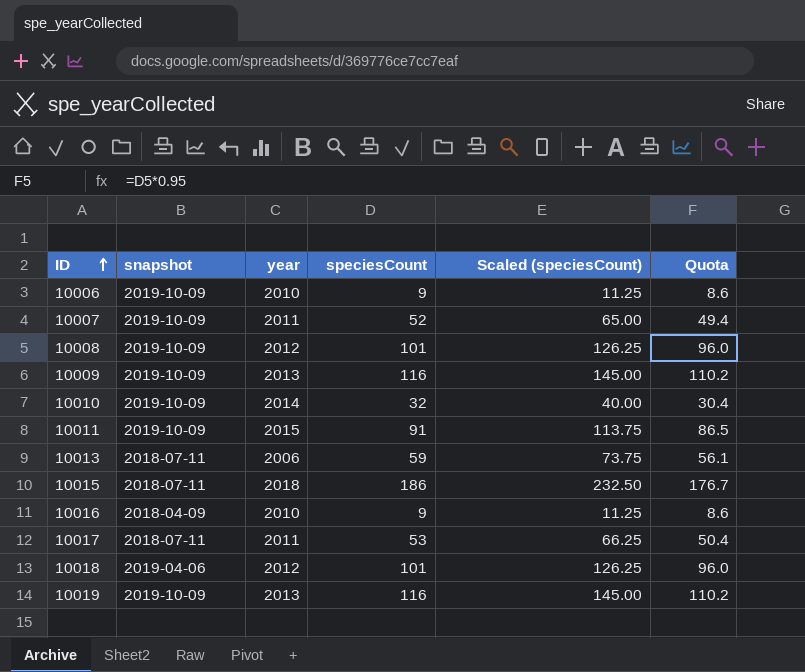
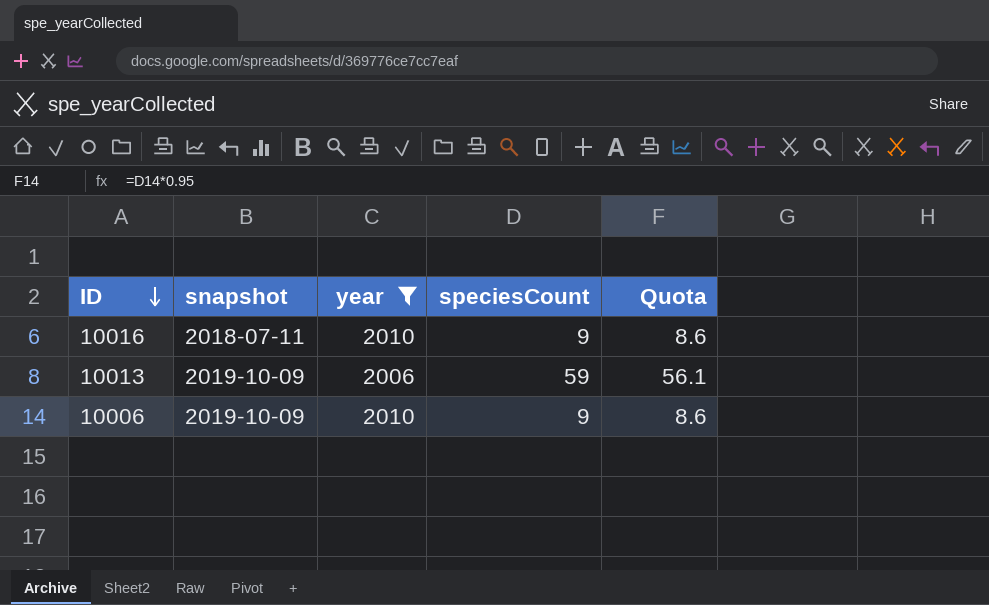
filter: none -> year <= 2010
row order: ID ascending -> ID descending
column Scaled (speciesCount) | formula: [speciesCount] * 1.25 -> none
10016 | snapshot: 2018-04-09 -> 2018-07-11
10013 | snapshot: 2018-07-11 -> 2019-10-09

